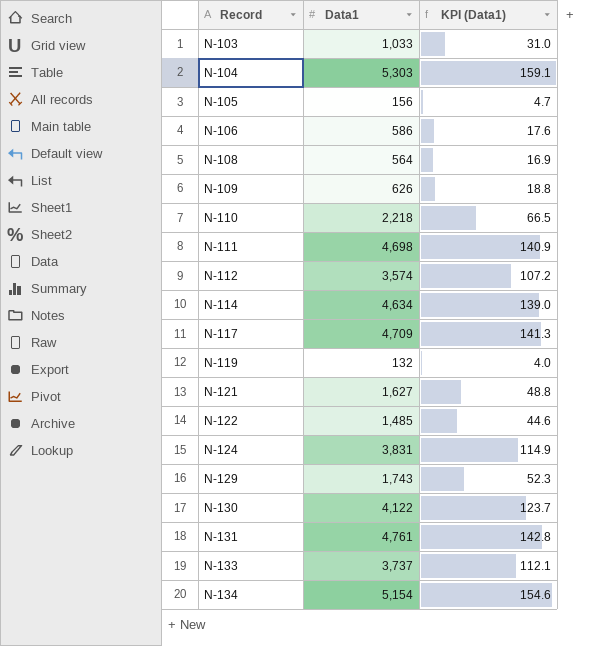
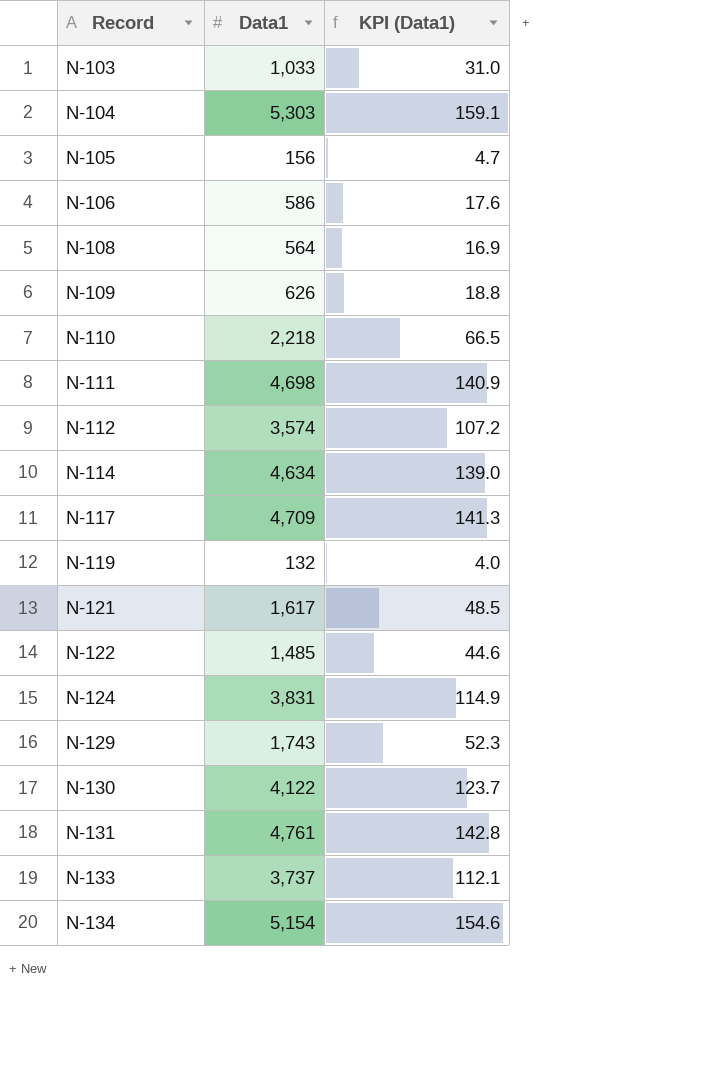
N-121 | Data1: 1,627 -> 1,617
N-121 | KPI (Data1): 48.8 -> 48.5

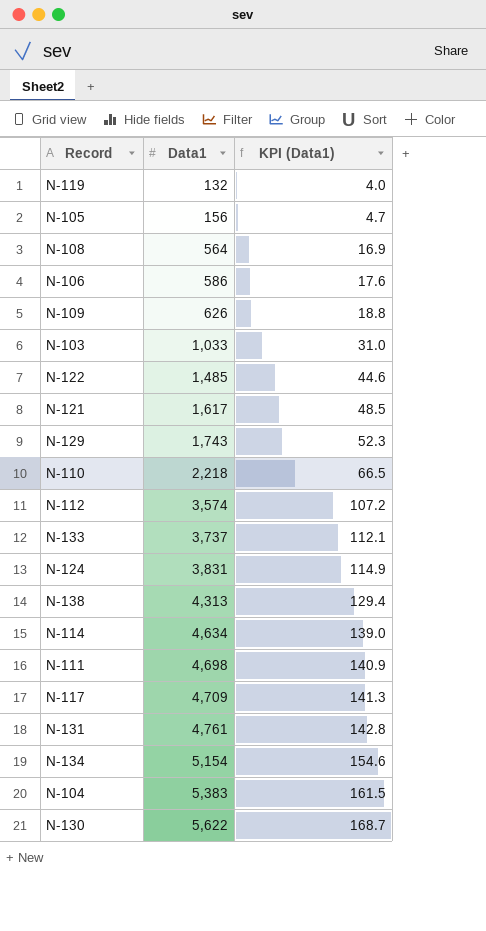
row order: Record ascending -> Data1 ascending
row N-138: none -> 4,313 | 129.4
N-104 | Data1: 5,303 -> 5,383
N-104 | KPI (Data1): 159.1 -> 161.5
N-130 | Data1: 4,122 -> 5,622
N-130 | KPI (Data1): 123.7 -> 168.7

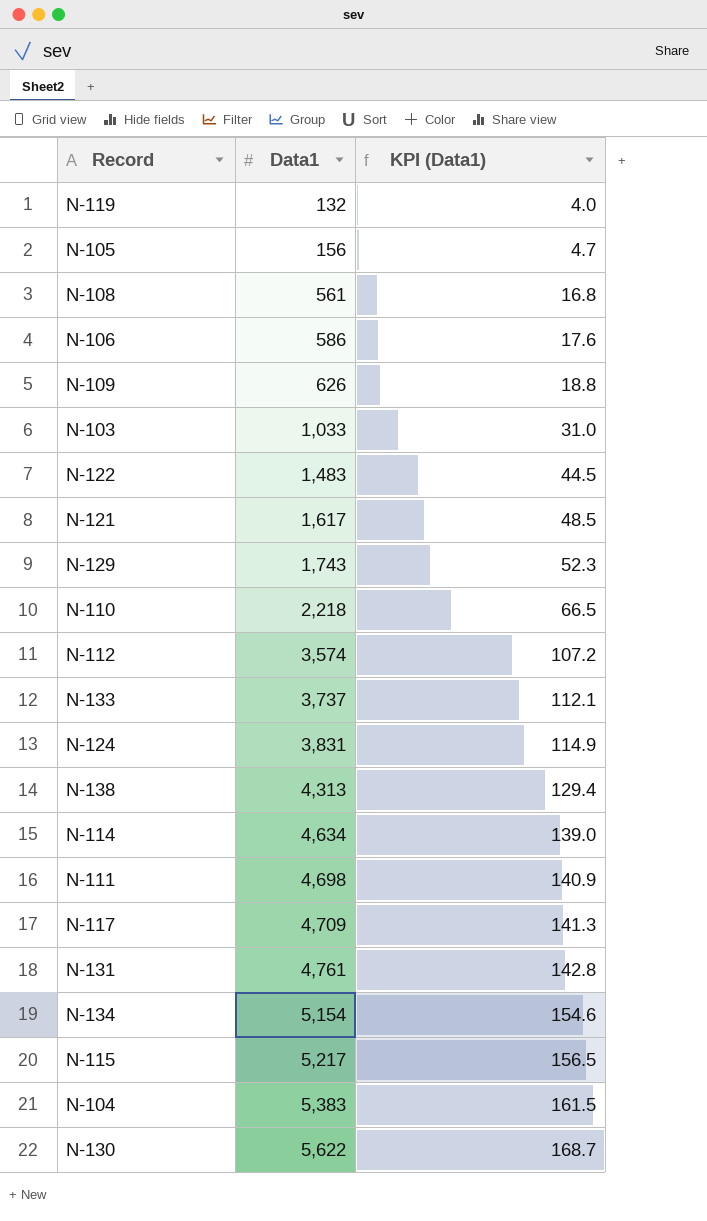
N-108 | Data1: 564 -> 561
N-108 | KPI (Data1): 16.9 -> 16.8
N-122 | Data1: 1,485 -> 1,483
N-122 | KPI (Data1): 44.6 -> 44.5
row N-115: none -> 5,217 | 156.5

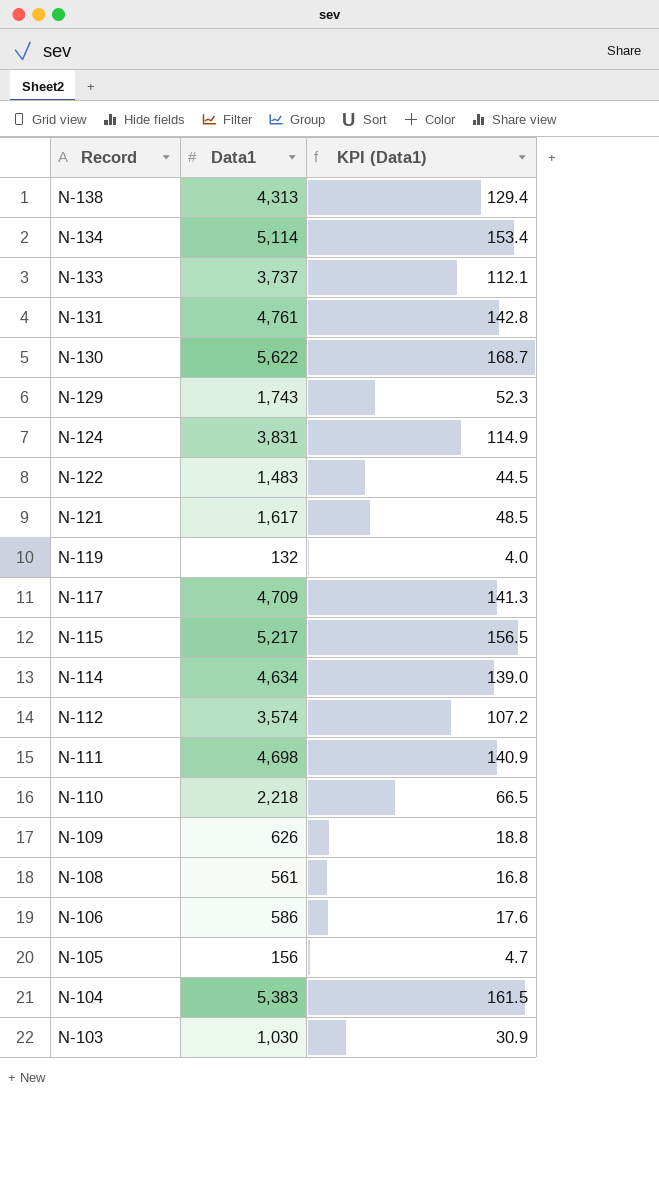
row order: Data1 ascending -> Record descending
N-134 | Data1: 5,154 -> 5,114
N-134 | KPI (Data1): 154.6 -> 153.4
N-103 | Data1: 1,033 -> 1,030
N-103 | KPI (Data1): 31.0 -> 30.9

